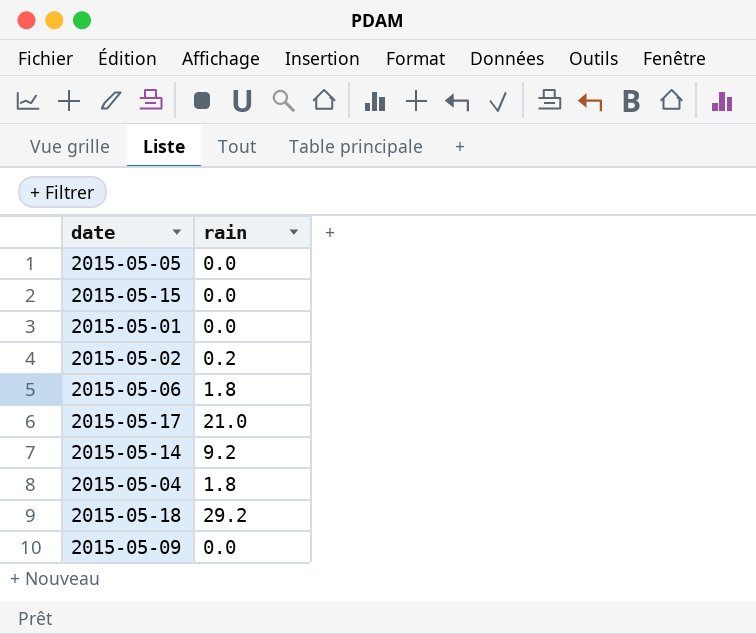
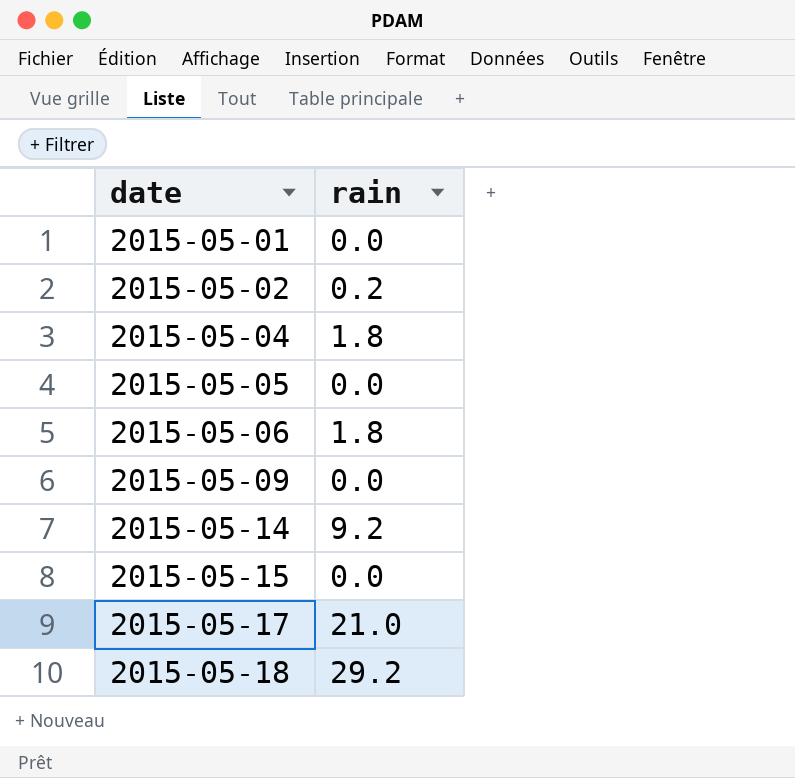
row order: none -> date ascending

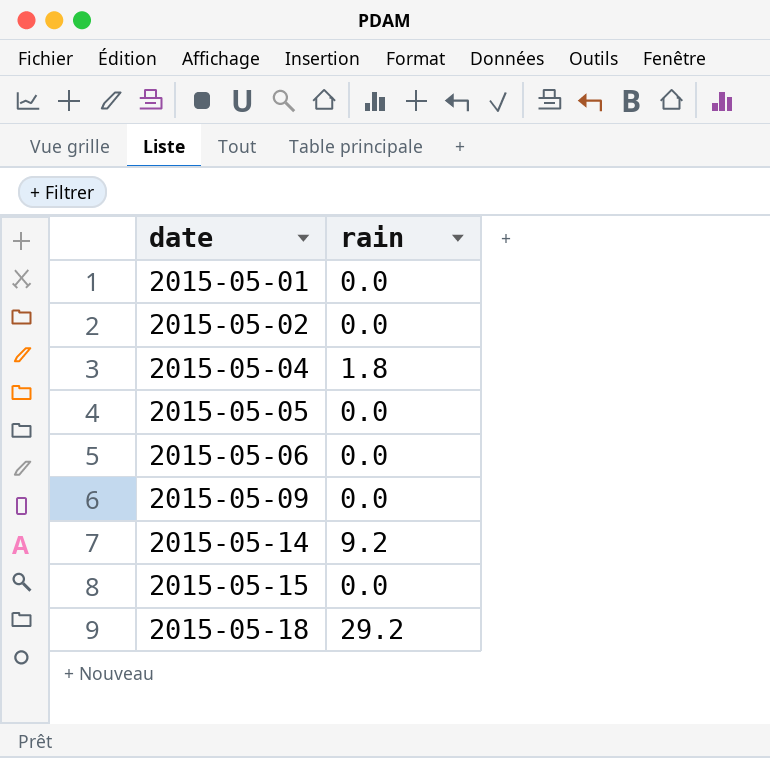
row 2015-05-17: 21.0 -> none
2015-05-02 | rain: 0.2 -> 0.0
2015-05-06 | rain: 1.8 -> 0.0

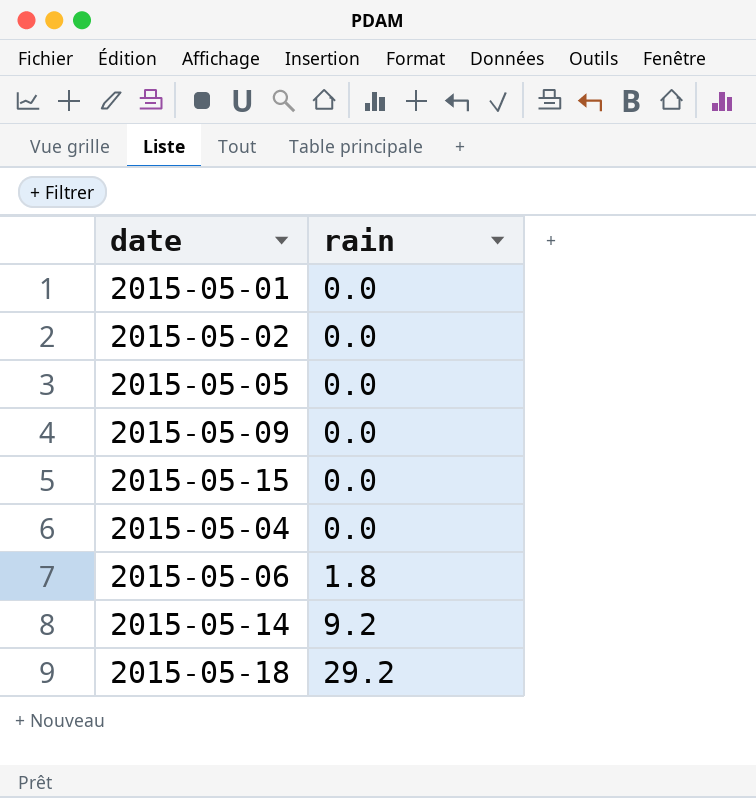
row order: date ascending -> rain ascending
2015-05-04 | rain: 1.8 -> 0.0
2015-05-06 | rain: 0.0 -> 1.8

